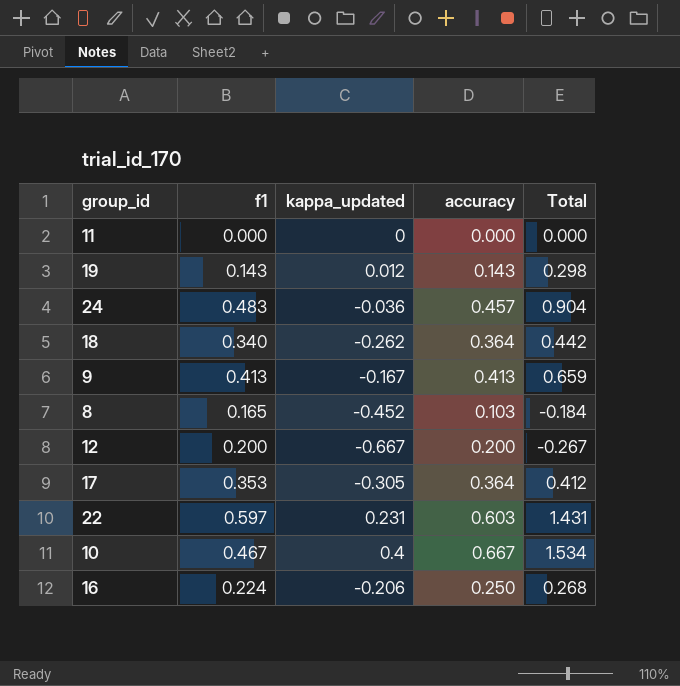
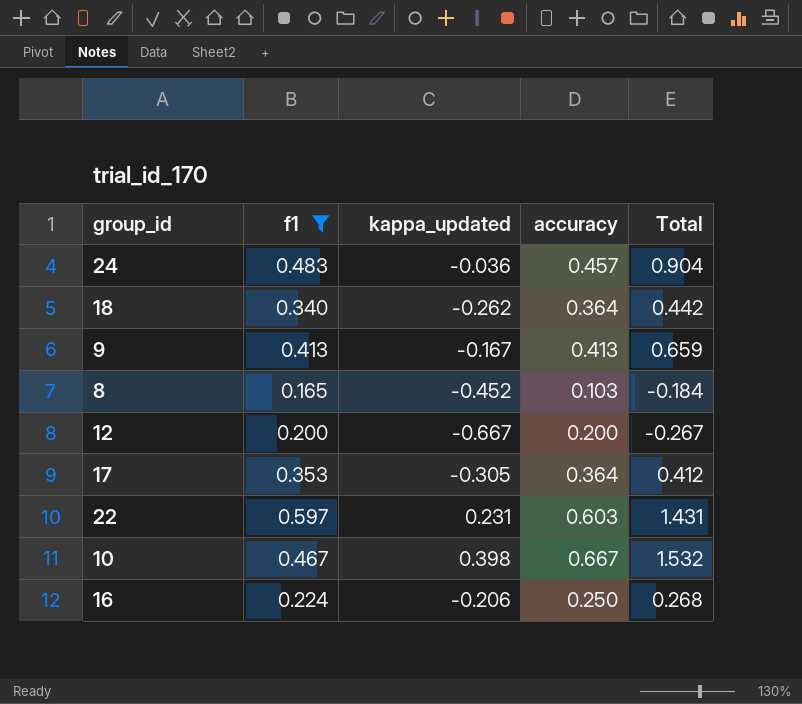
filter: none -> f1 >= 0.165
10 | kappa_updated: 0.4 -> 0.398
10 | Total: 1.534 -> 1.532

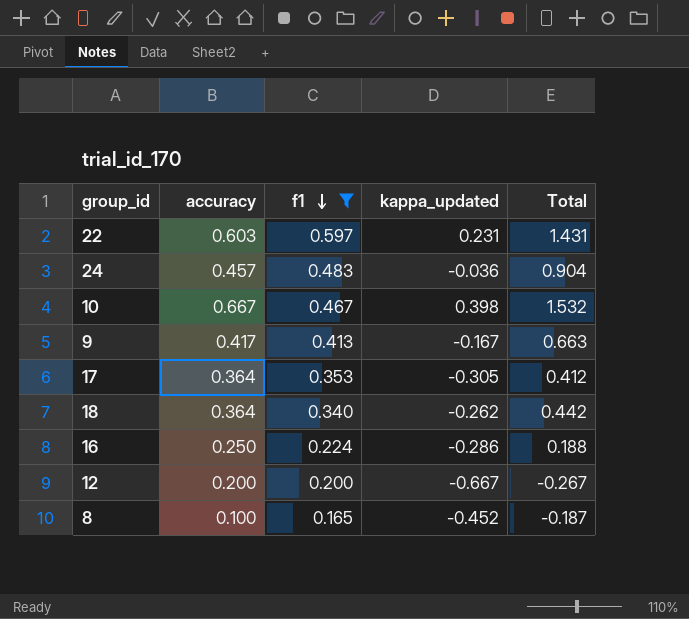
row order: none -> f1 descending
column accuracy | position: 4 -> 2
9 | accuracy: 0.413 -> 0.417
9 | Total: 0.659 -> 0.663
16 | kappa_updated: -0.206 -> -0.286
16 | Total: 0.268 -> 0.188
8 | accuracy: 0.103 -> 0.100
8 | Total: -0.184 -> -0.187

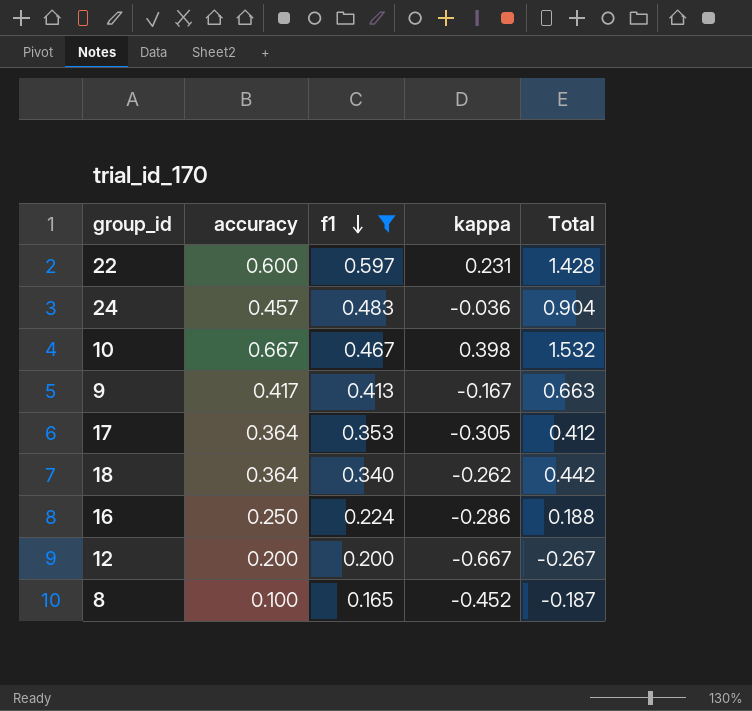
column name: kappa_updated -> kappa
22 | accuracy: 0.603 -> 0.600
22 | Total: 1.431 -> 1.428

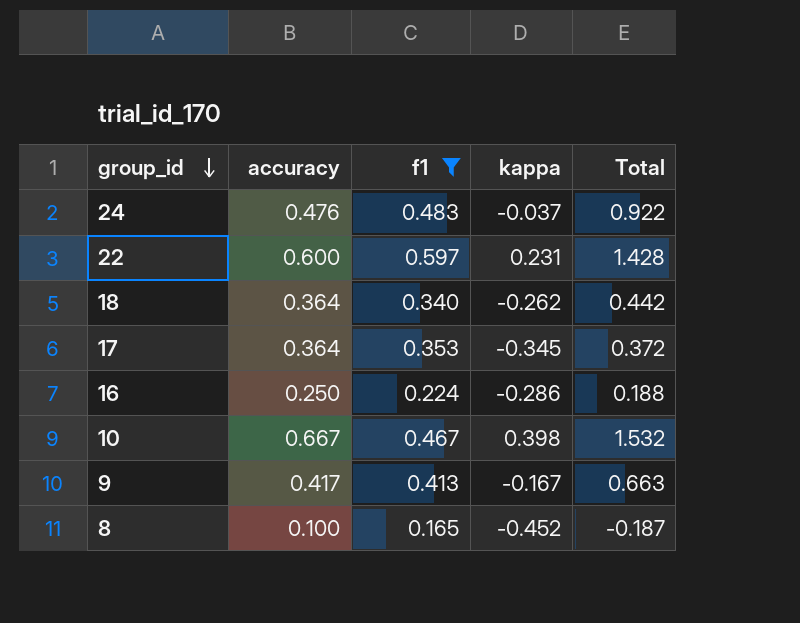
row order: f1 descending -> group_id descending
row 12: 0.200 | 0.200 | -0.667 | -0.267 -> none
24 | accuracy: 0.457 -> 0.476
24 | kappa: -0.036 -> -0.037
24 | Total: 0.904 -> 0.922
17 | kappa: -0.305 -> -0.345
17 | Total: 0.412 -> 0.372

